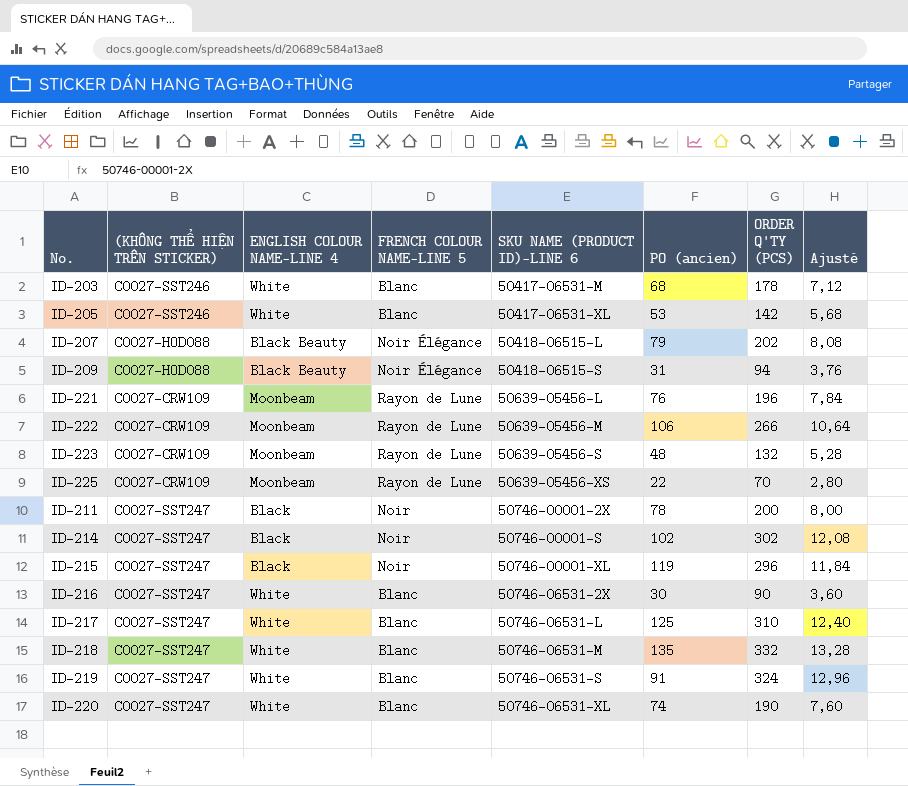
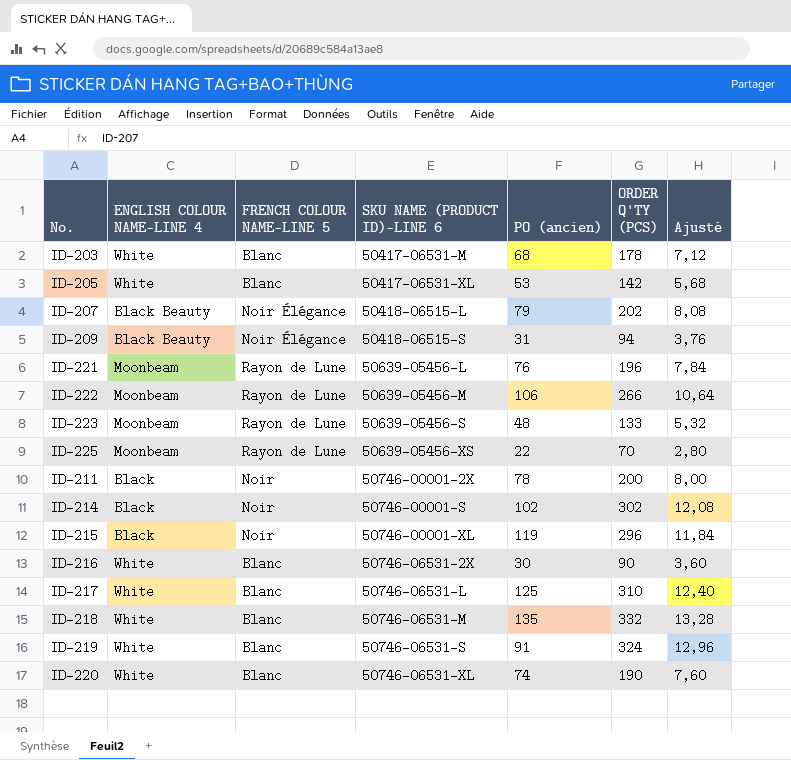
column (KHÔNG THỂ HIỆN TRÊN STICKER) | position: 2 -> none
ID-223 | ORDER Q'TY (PCS): 132 -> 133
ID-223 | Ajusté: 5,28 -> 5,32

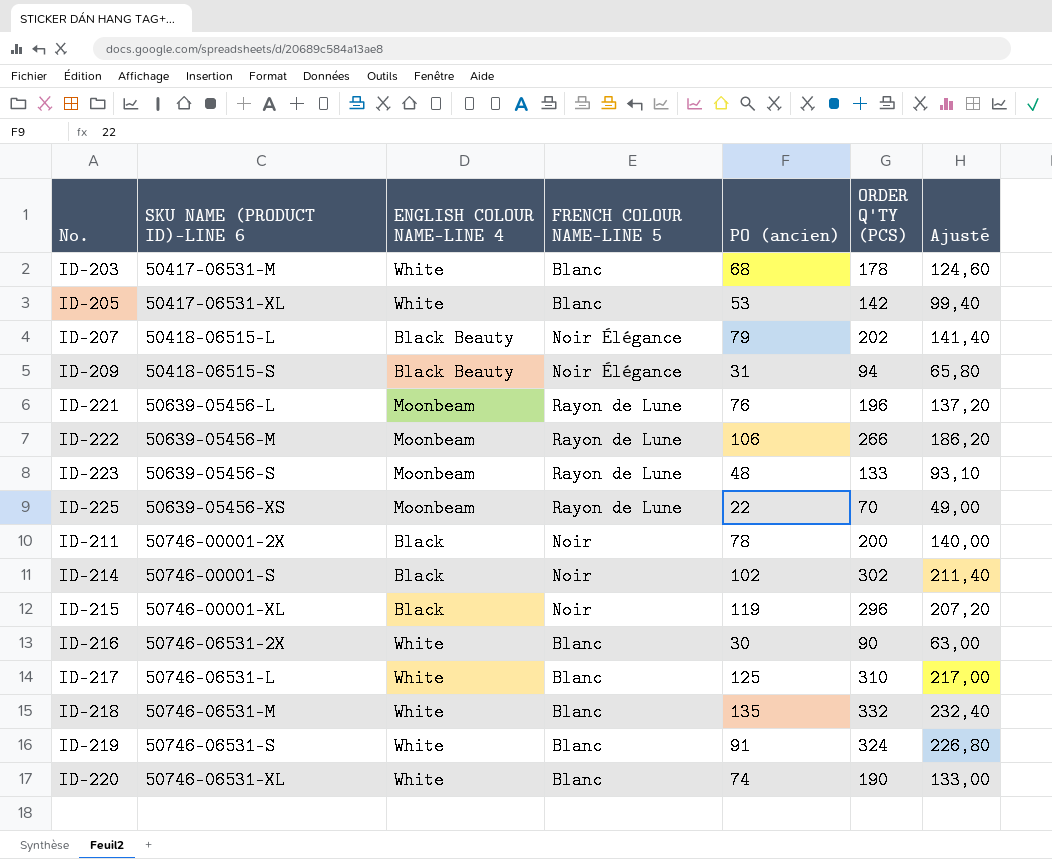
column SKU NAME (PRODUCT ID)-LINE 6 | position: 4 -> 2
column Ajusté | formula: [ORDER Q'TY (PCS)] * 0,04 -> [ORDER Q'TY (PCS)] * 0,7

